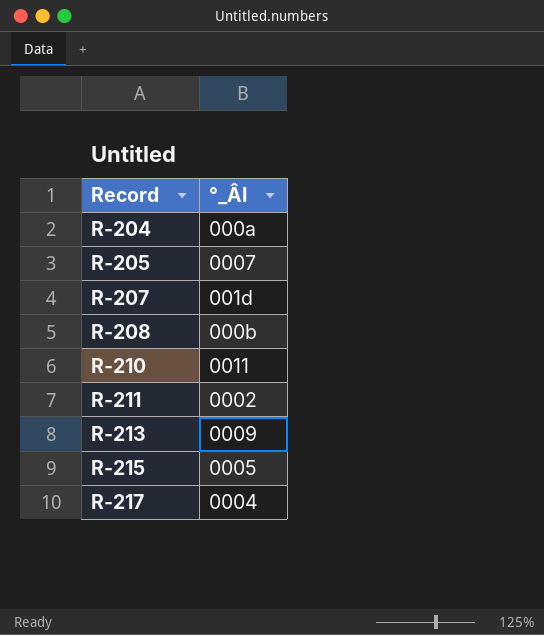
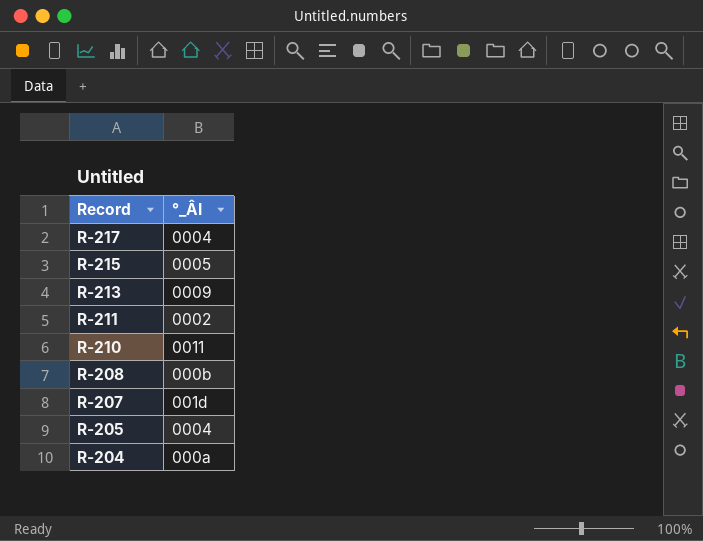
row order: Record ascending -> Record descending
R-205 | °_ÂI: 0007 -> 0004

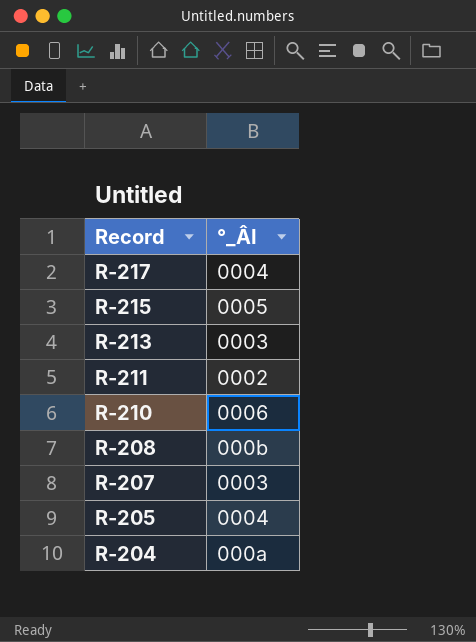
R-213 | °_ÂI: 0009 -> 0003
R-210 | °_ÂI: 0011 -> 0006
R-207 | °_ÂI: 001d -> 0003

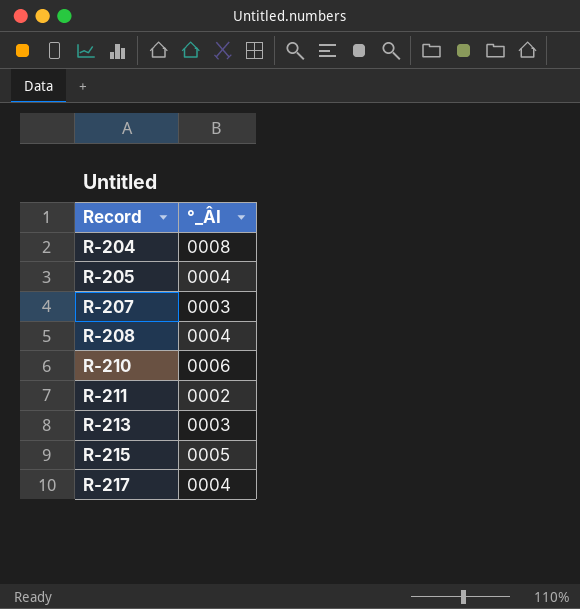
row order: Record descending -> Record ascending
R-204 | °_ÂI: 000a -> 0008
R-208 | °_ÂI: 000b -> 0004

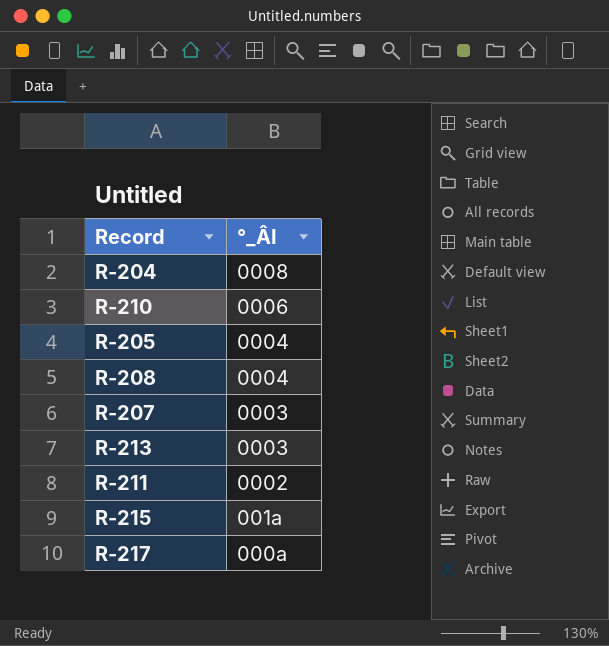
row order: Record ascending -> °_ÂI descending
R-215 | °_ÂI: 0005 -> 001a
R-217 | °_ÂI: 0004 -> 000a

